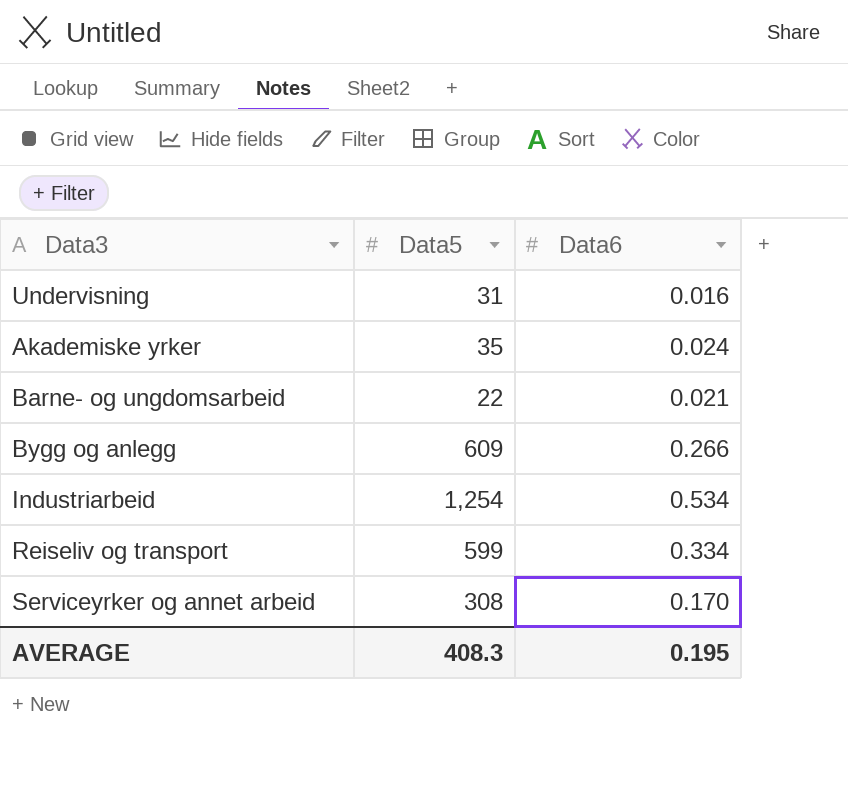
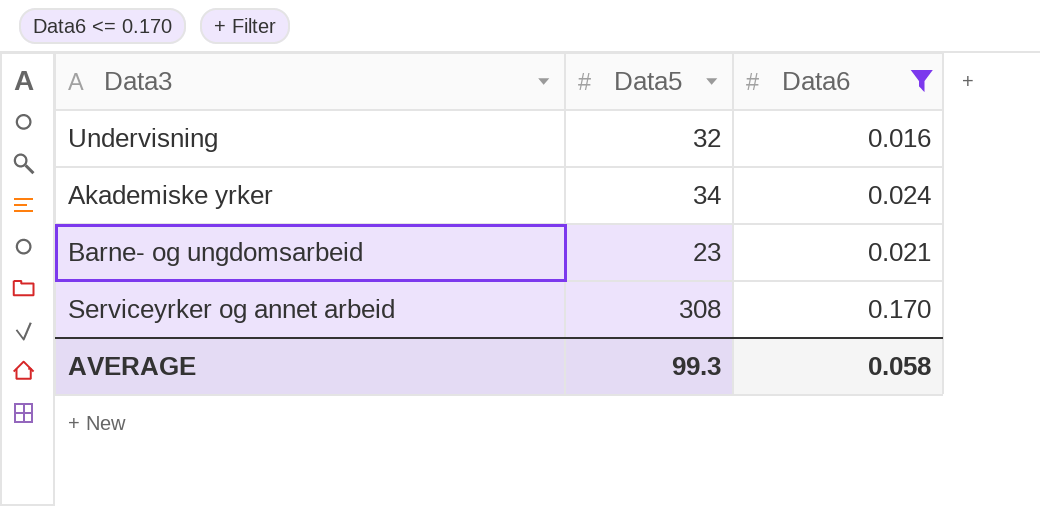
filter: none -> Data6 <= 0.170
Undervisning | Data5: 31 -> 32
Akademiske yrker | Data5: 35 -> 34
Barne- og ungdomsarbeid | Data5: 22 -> 23
AVERAGE | Data5: 408.3 -> 99.3
AVERAGE | Data6: 0.195 -> 0.058

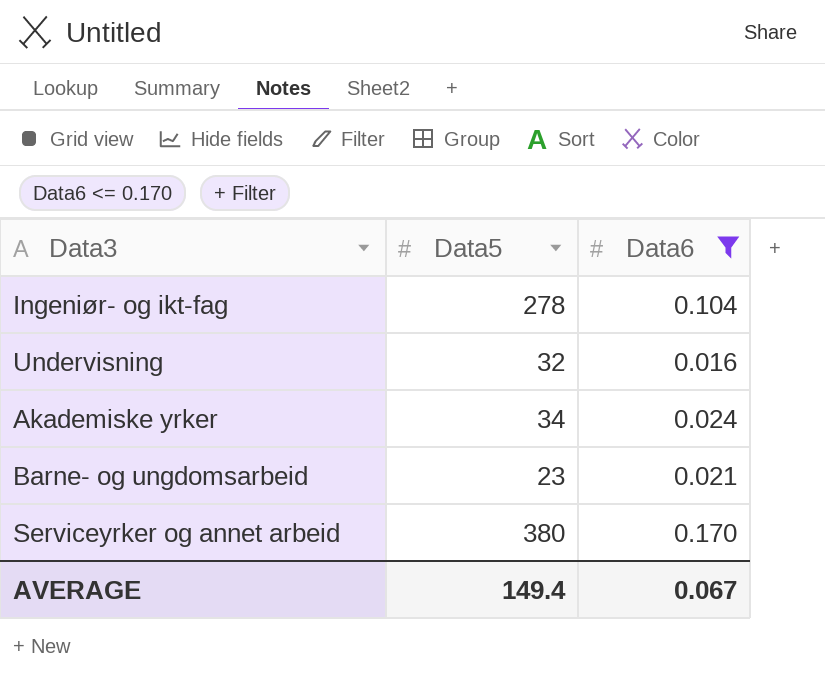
row Ingeniør- og ikt-fag: none -> 278 | 0.104
Serviceyrker og annet arbeid | Data5: 308 -> 380
AVERAGE | Data5: 99.3 -> 149.4
AVERAGE | Data6: 0.058 -> 0.067

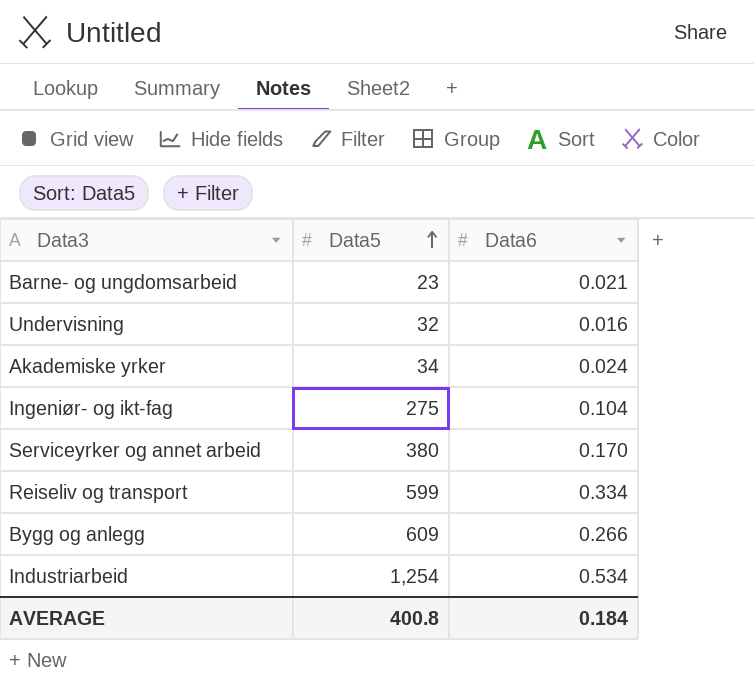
filter: Data6 <= 0.170 -> none
row order: none -> Data5 ascending
Ingeniør- og ikt-fag | Data5: 278 -> 275
AVERAGE | Data5: 149.4 -> 400.8
AVERAGE | Data6: 0.067 -> 0.184

